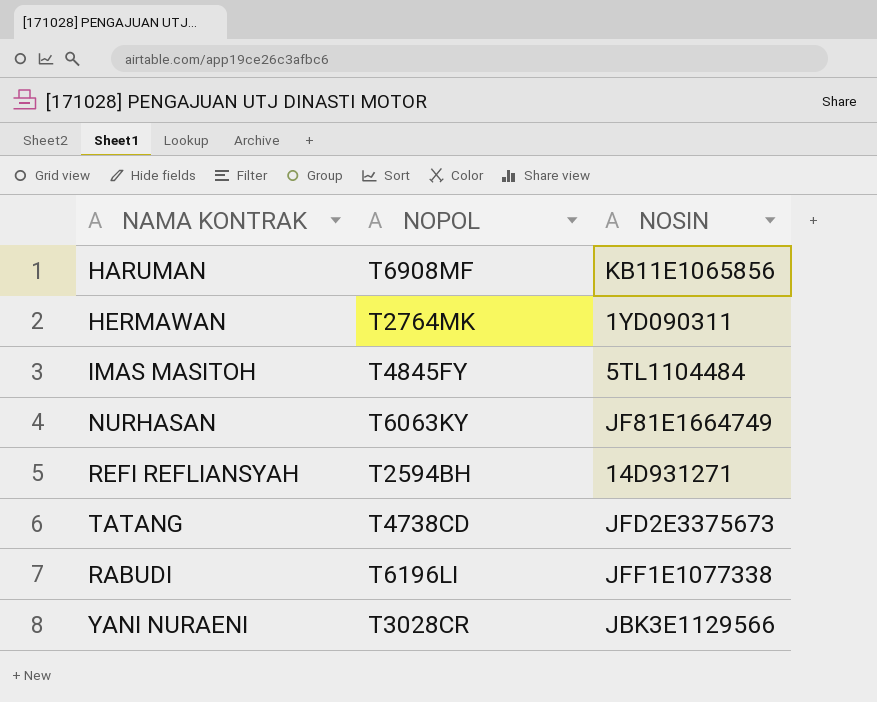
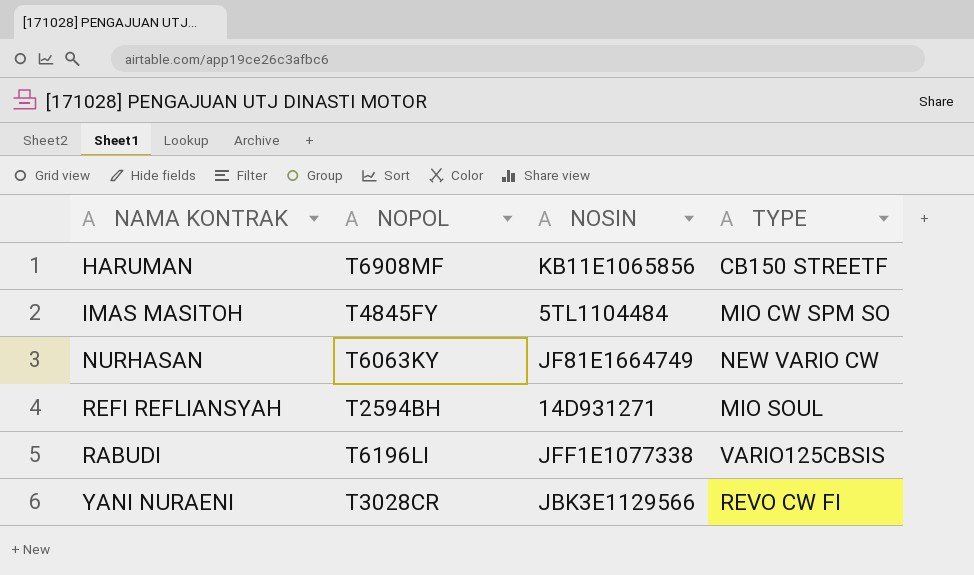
column TYPE | position: none -> 4
row HERMAWAN: T2764MK | 1YD090311 -> none
row TATANG: T4738CD | JFD2E3375673 -> none

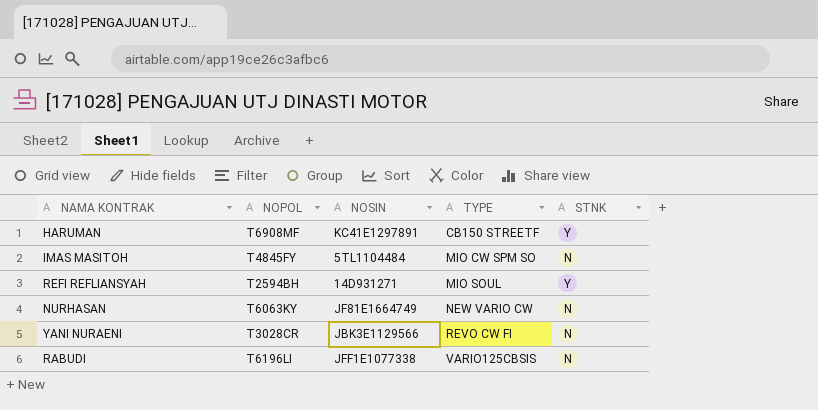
row order: none -> TYPE ascending
column STNK | position: none -> 5
HARUMAN | NOSIN: KB11E1065856 -> KC41E1297891

